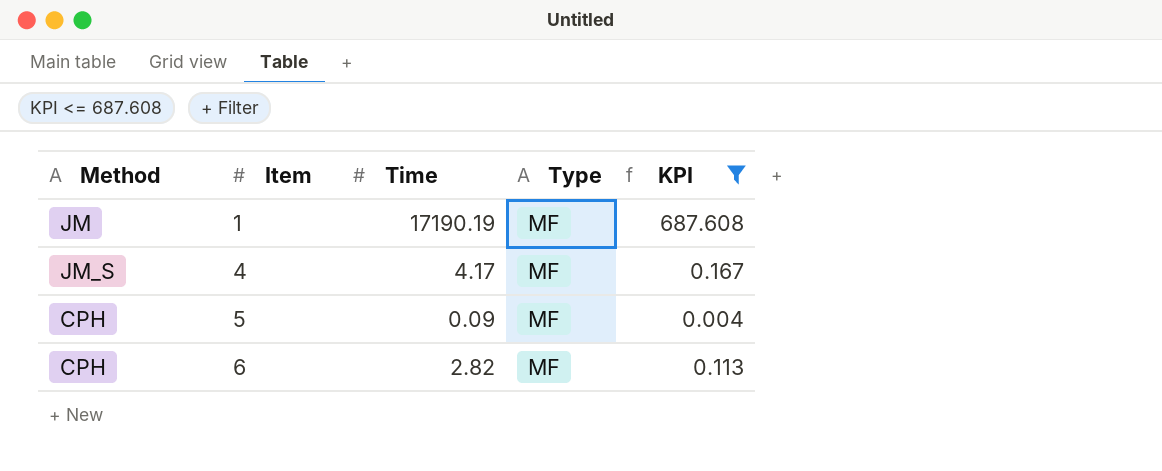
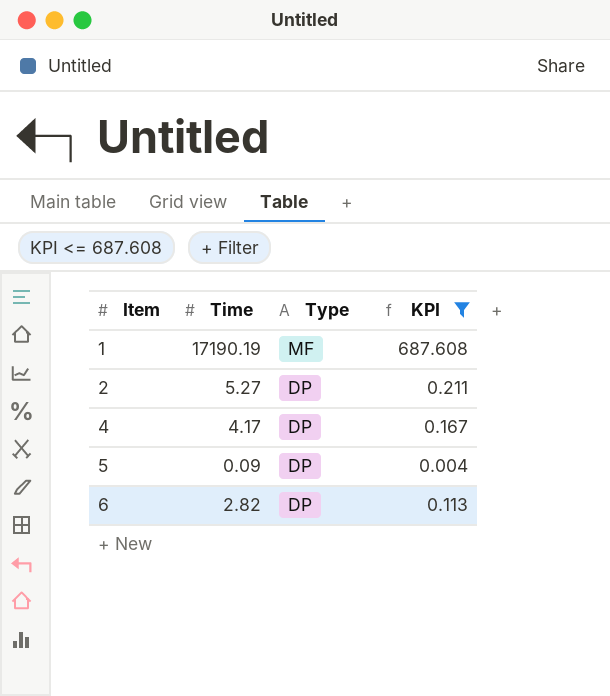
column Method | position: 1 -> none
row 2: none -> 5.27 | DP | 0.211
4 | Type: MF -> DP
5 | Type: MF -> DP
6 | Type: MF -> DP

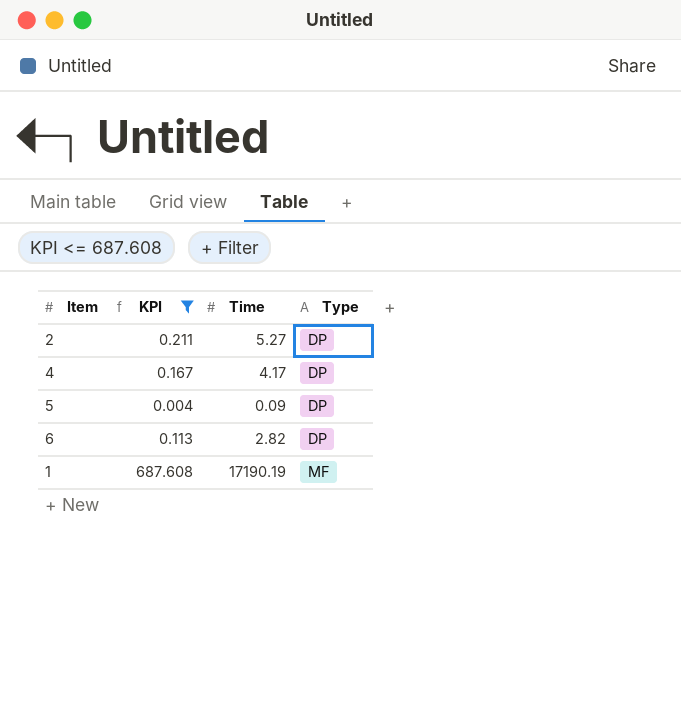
row order: Item ascending -> Type ascending
column KPI | position: 4 -> 2

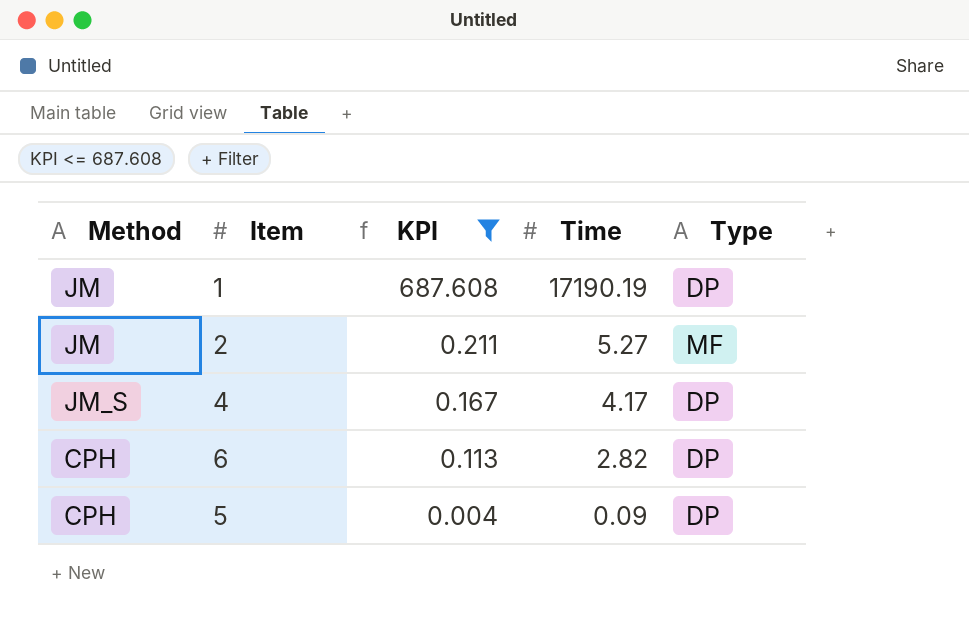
row order: Type ascending -> KPI descending
column Method | position: none -> 1
1 | Type: MF -> DP
2 | Type: DP -> MF

